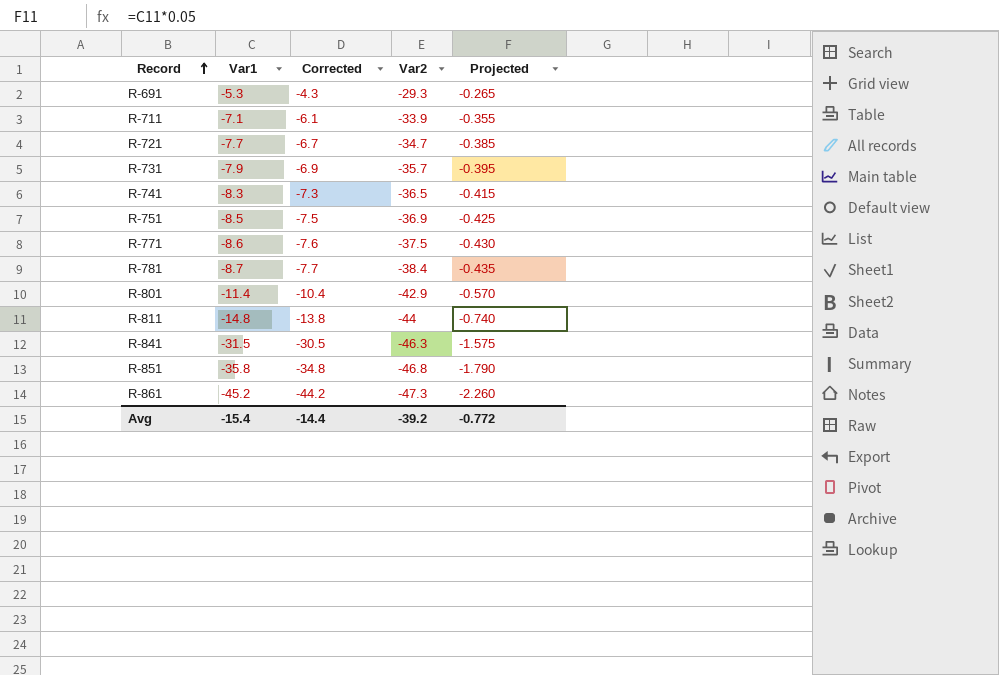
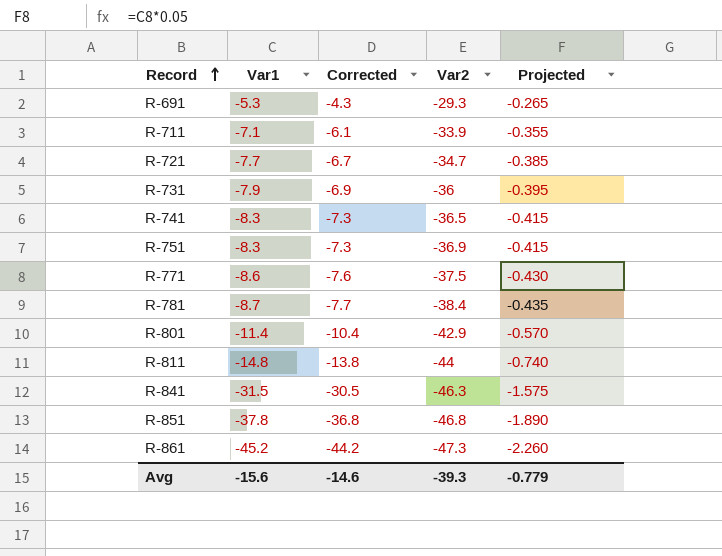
R-731 | Var2: -35.7 -> -36
R-751 | Var1: -8.5 -> -8.3
R-751 | Corrected: -7.5 -> -7.3
R-751 | Projected: -0.425 -> -0.415
R-851 | Var1: -35.8 -> -37.8
R-851 | Corrected: -34.8 -> -36.8
R-851 | Projected: -1.790 -> -1.890
Avg | Var1: -15.4 -> -15.6
Avg | Corrected: -14.4 -> -14.6
Avg | Var2: -39.2 -> -39.3
Avg | Projected: -0.772 -> -0.779

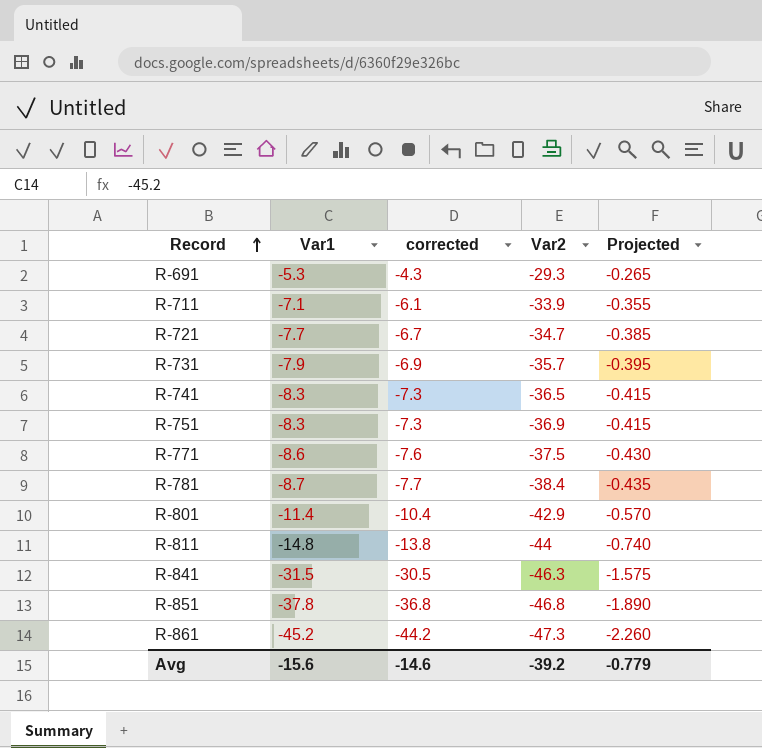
column name: Corrected -> corrected
R-731 | Var2: -36 -> -35.7
Avg | Var2: -39.3 -> -39.2

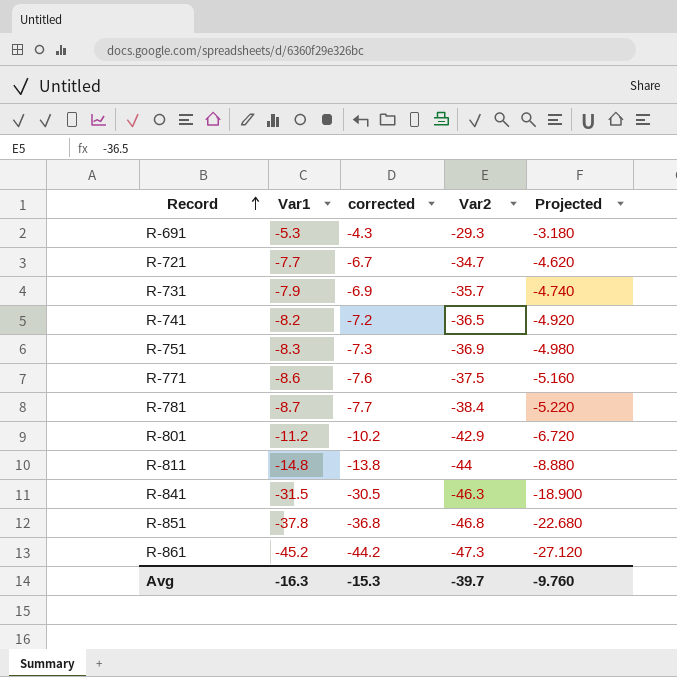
column Projected | formula: [Var1] * 0.05 -> [Var1] * 0.6
row R-711: -7.1 | -6.1 | -33.9 | -0.355 -> none
R-741 | Var1: -8.3 -> -8.2
R-741 | corrected: -7.3 -> -7.2
R-801 | Var1: -11.4 -> -11.2
R-801 | corrected: -10.4 -> -10.2
Avg | Var1: -15.6 -> -16.3
Avg | corrected: -14.6 -> -15.3
Avg | Var2: -39.2 -> -39.7
Avg | Projected: -0.779 -> -9.760

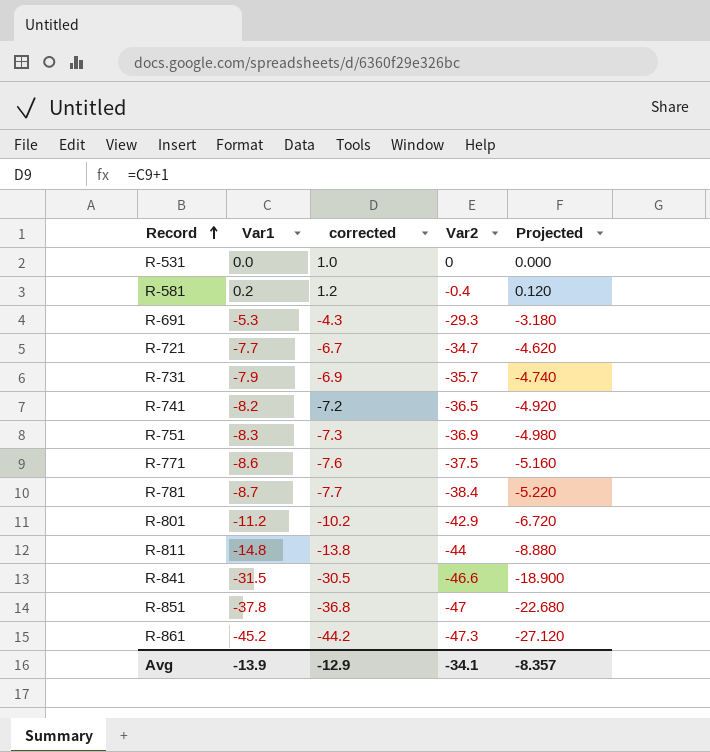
row R-531: none -> 0.0 | 1.0 | 0 | 0.000
row R-581: none -> 0.2 | 1.2 | -0.4 | 0.120
R-841 | Var2: -46.3 -> -46.6
R-851 | Var2: -46.8 -> -47
Avg | Var1: -16.3 -> -13.9
Avg | corrected: -15.3 -> -12.9
Avg | Var2: -39.7 -> -34.1
Avg | Projected: -9.760 -> -8.357

